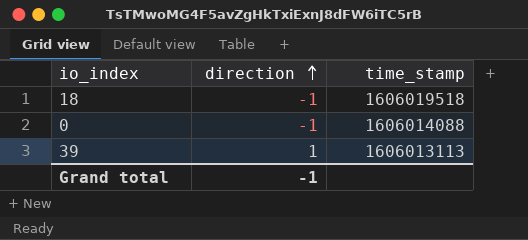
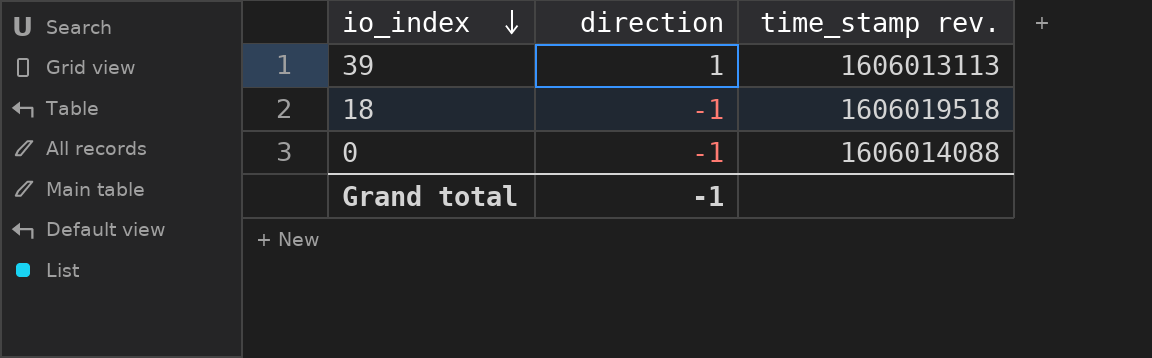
row order: direction ascending -> io_index descending
column name: time_stamp -> time_stamp rev.

